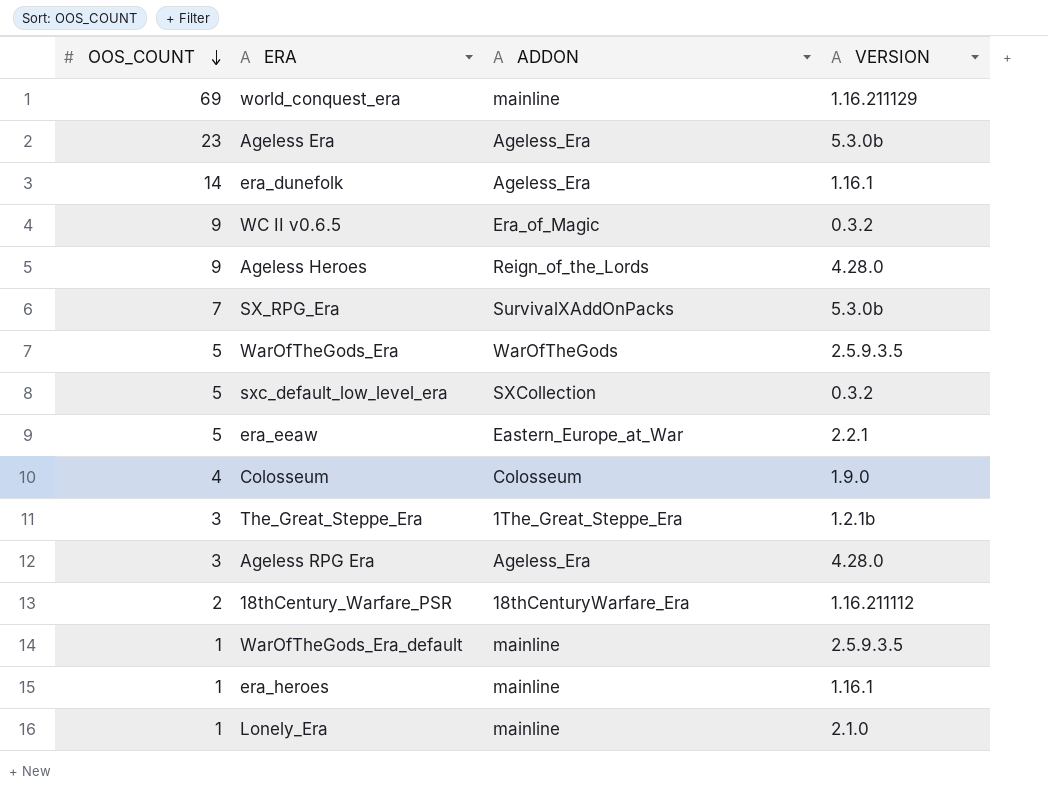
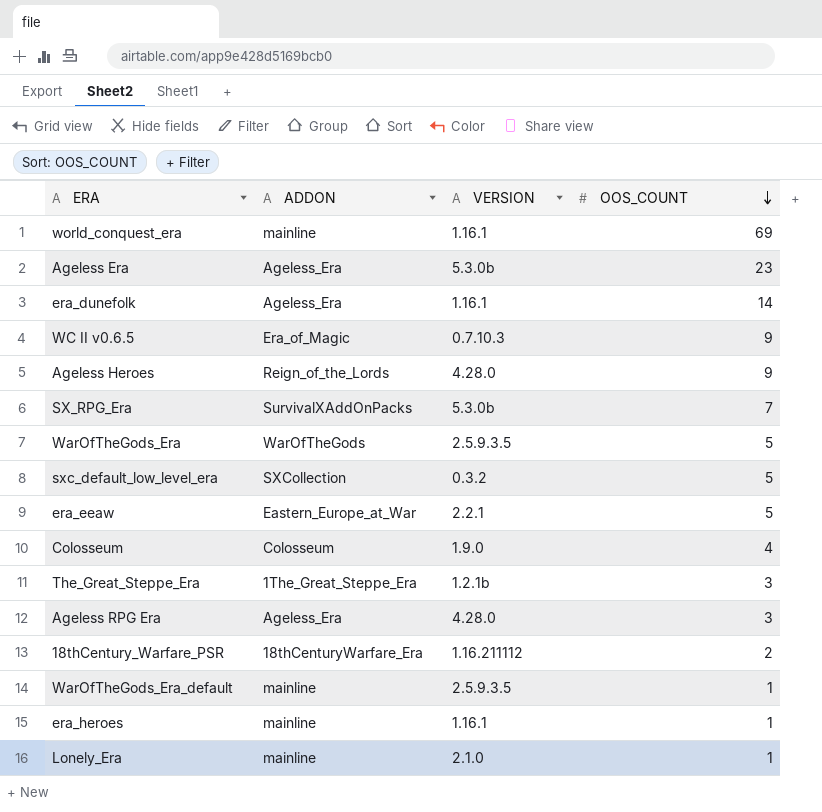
column OOS_COUNT | position: 1 -> 4
world_conquest_era | VERSION: 1.16.211129 -> 1.16.1
WC II v0.6.5 | VERSION: 0.3.2 -> 0.7.10.3

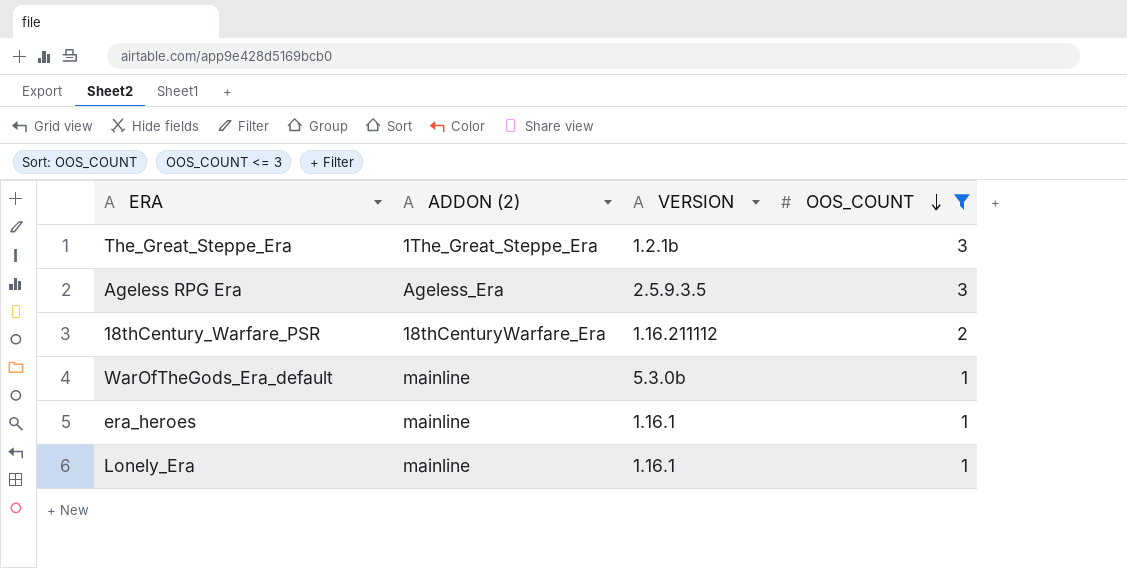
filter: none -> OOS_COUNT <= 3
column name: ADDON -> ADDON (2)
Ageless RPG Era | VERSION: 4.28.0 -> 2.5.9.3.5
WarOfTheGods_Era_default | VERSION: 2.5.9.3.5 -> 5.3.0b
Lonely_Era | VERSION: 2.1.0 -> 1.16.1

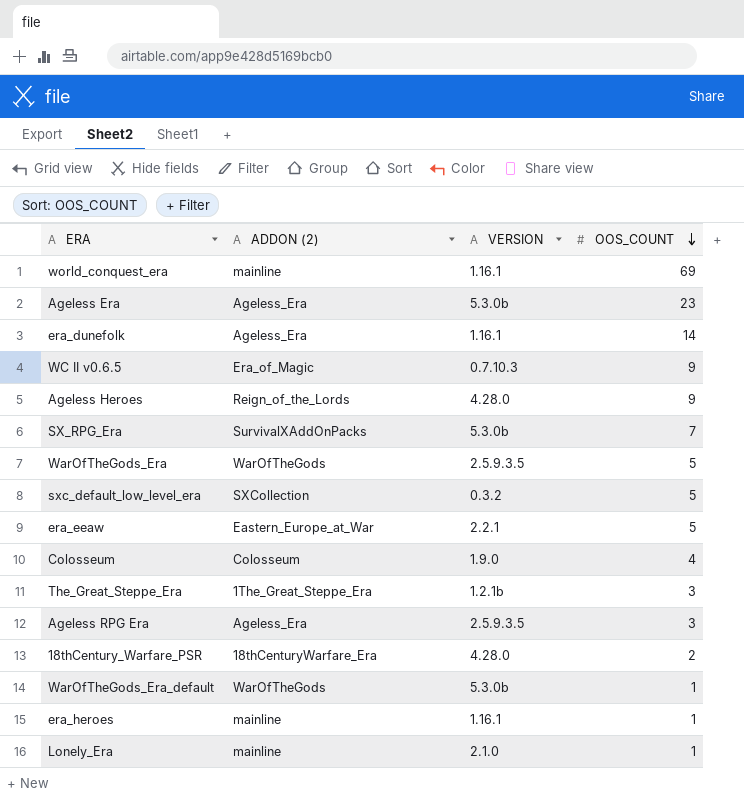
filter: OOS_COUNT <= 3 -> none
18thCentury_Warfare_PSR | VERSION: 1.16.211112 -> 4.28.0
WarOfTheGods_Era_default | ADDON (2): mainline -> WarOfTheGods
Lonely_Era | VERSION: 1.16.1 -> 2.1.0

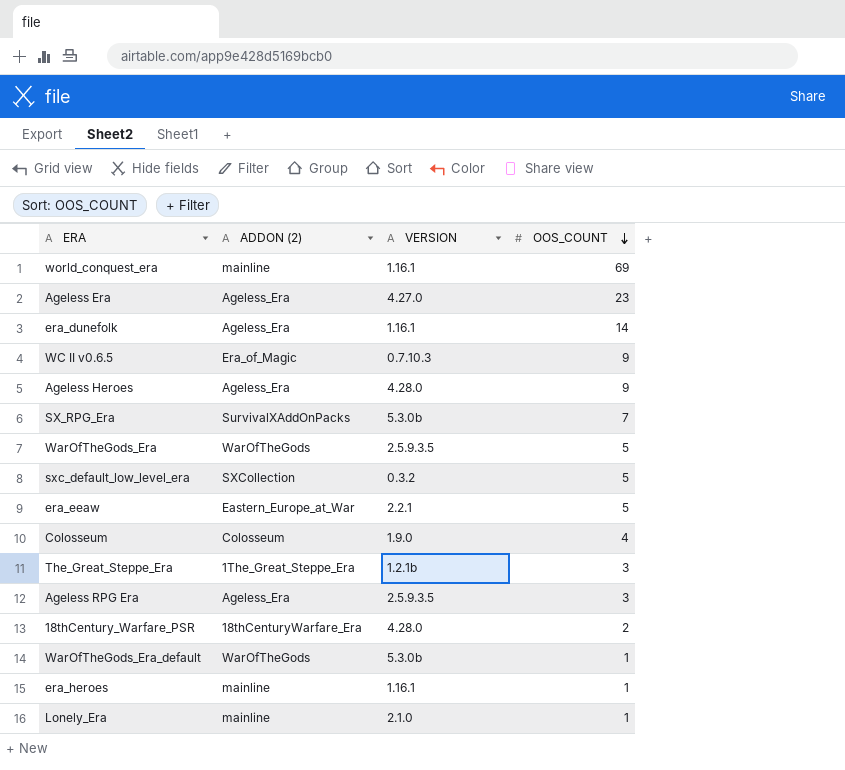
Ageless Era | VERSION: 5.3.0b -> 4.27.0
Ageless Heroes | ADDON (2): Reign_of_the_Lords -> Ageless_Era

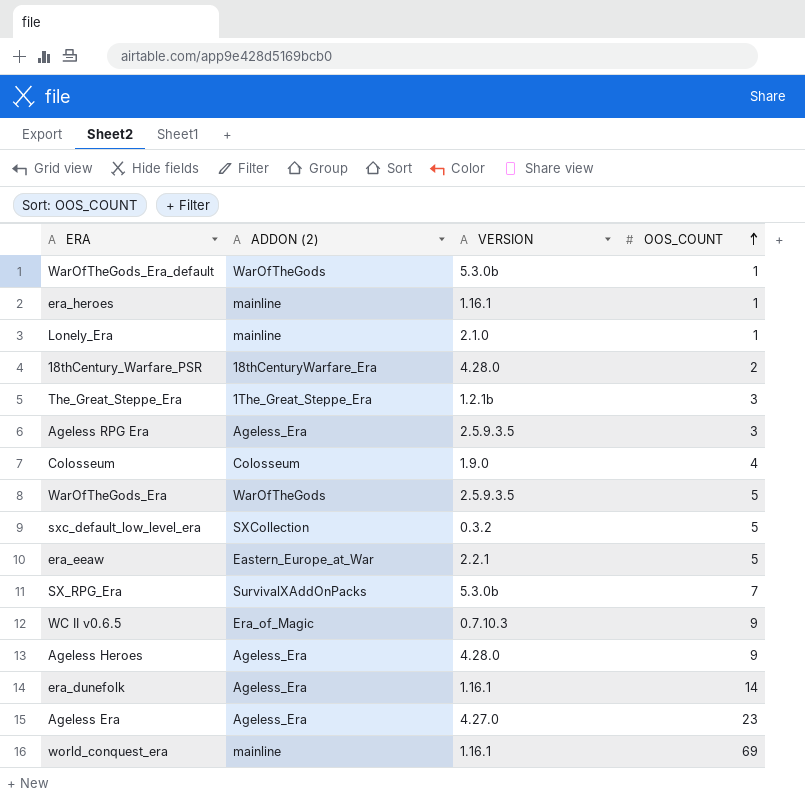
row order: OOS_COUNT descending -> OOS_COUNT ascending

